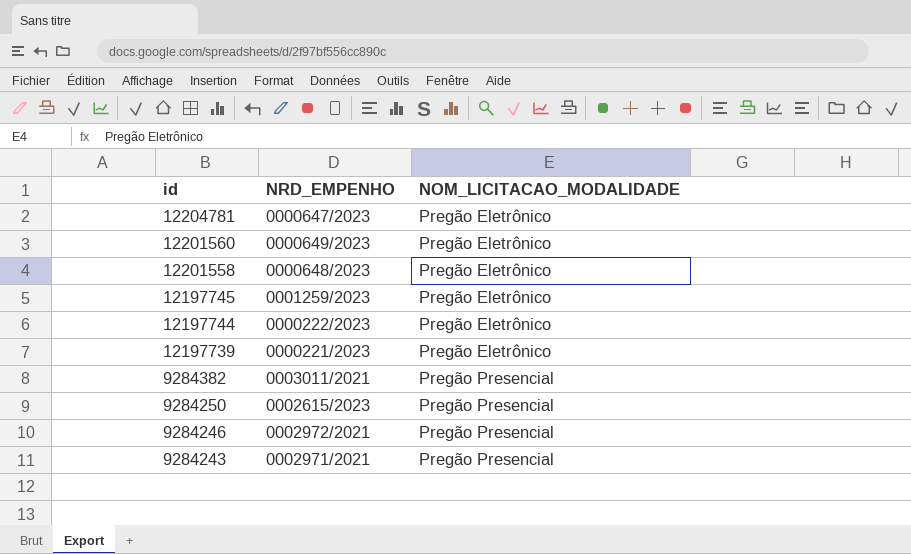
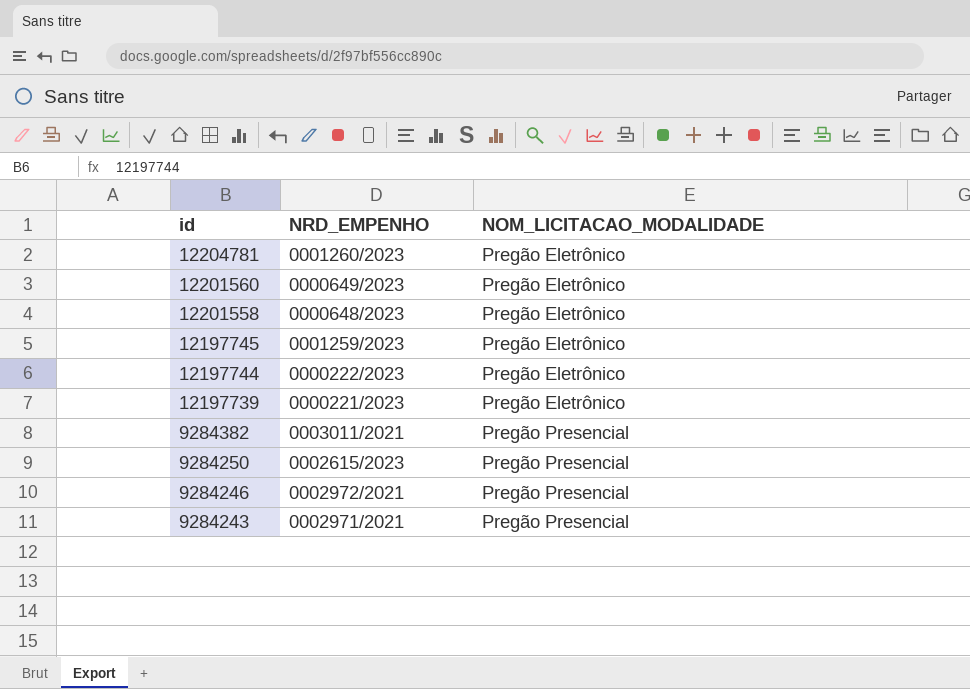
12204781 | NRD_EMPENHO: 0000647/2023 -> 0001260/2023

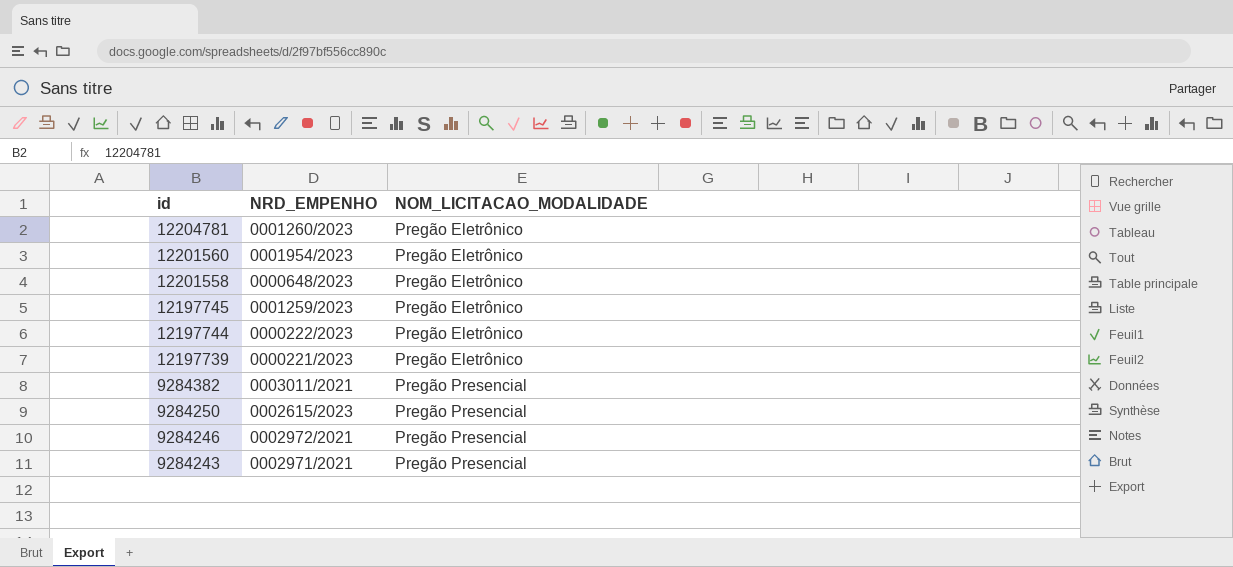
12201560 | NRD_EMPENHO: 0000649/2023 -> 0001954/2023

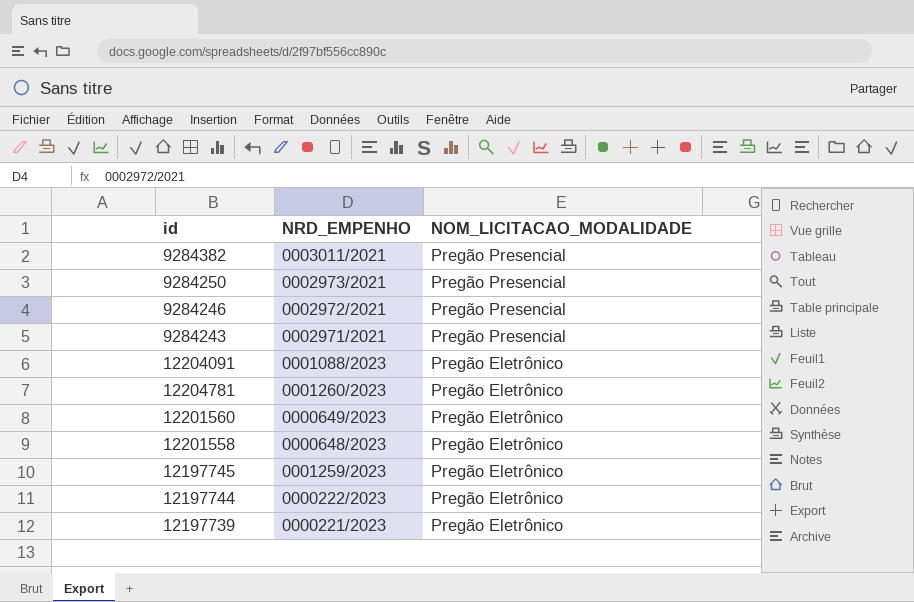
row order: id descending -> NOM_LICITACAO_MODALIDADE descending
9284250 | NRD_EMPENHO: 0002615/2023 -> 0002973/2021
row 12204091: none -> 0001088/2023 | Pregão Eletrônico
12201560 | NRD_EMPENHO: 0001954/2023 -> 0000649/2023

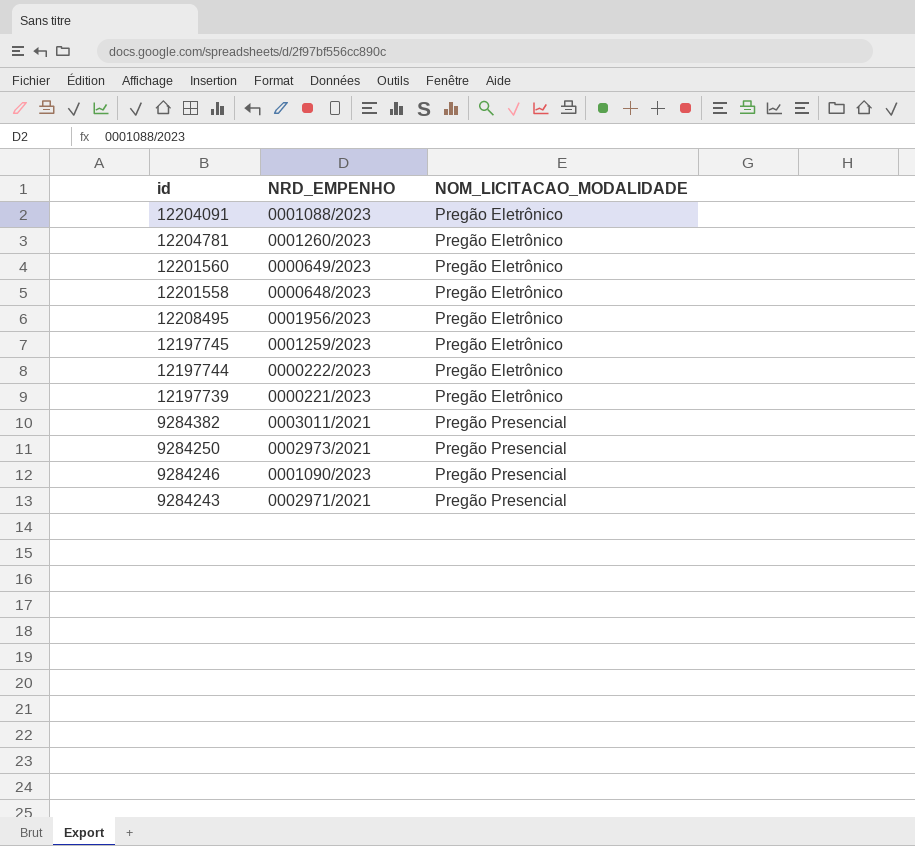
row order: NOM_LICITACAO_MODALIDADE descending -> NOM_LICITACAO_MODALIDADE ascending
row 12208495: none -> 0001956/2023 | Pregão Eletrônico
9284246 | NRD_EMPENHO: 0002972/2021 -> 0001090/2023

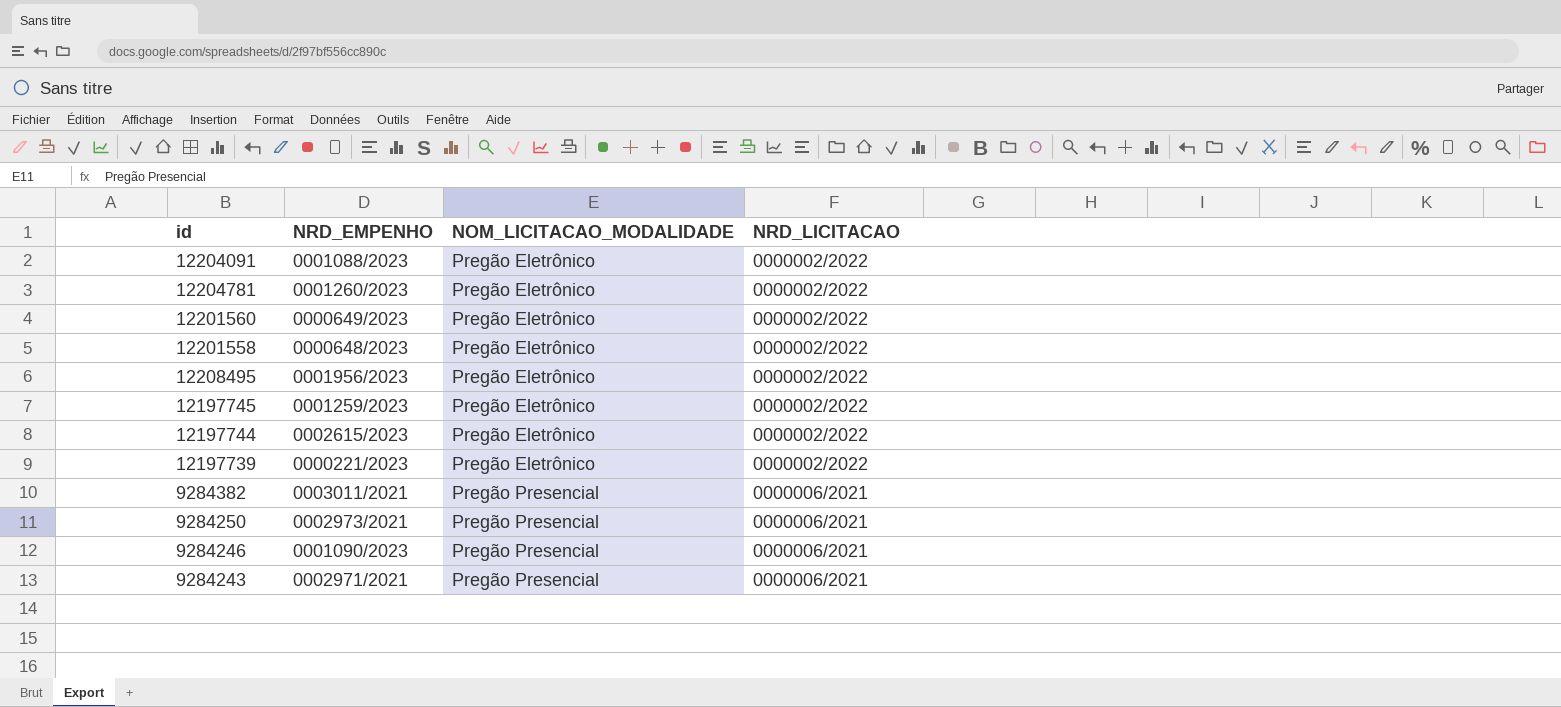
column NRD_LICITACAO | position: none -> 4
12197744 | NRD_EMPENHO: 0000222/2023 -> 0002615/2023

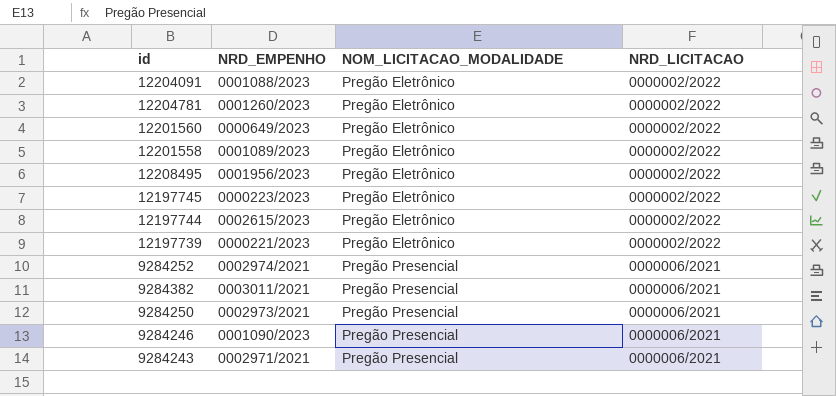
12201558 | NRD_EMPENHO: 0000648/2023 -> 0001089/2023
12197745 | NRD_EMPENHO: 0001259/2023 -> 0000223/2023
row 9284252: none -> 0002974/2021 | Pregão Presencial | 0000006/2021

